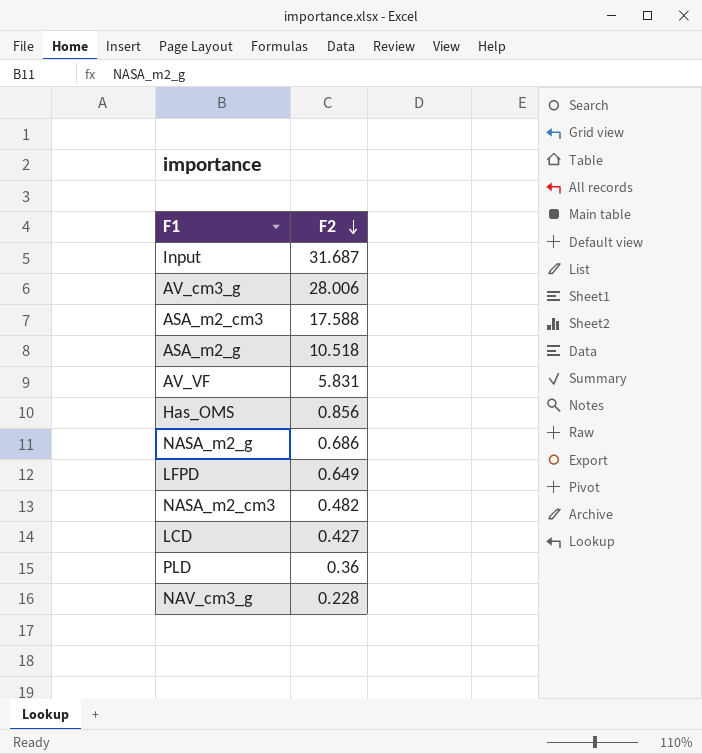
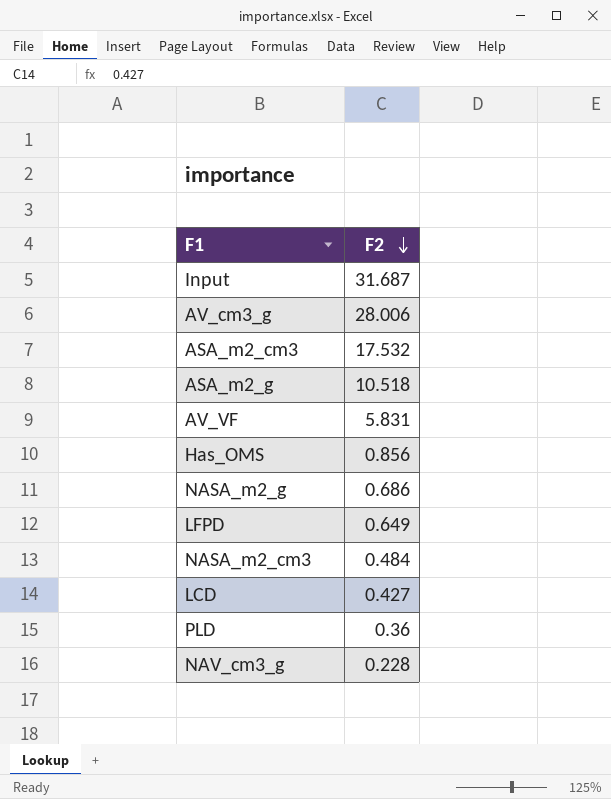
ASA_m2_cm3 | F2: 17.588 -> 17.532
NASA_m2_cm3 | F2: 0.482 -> 0.484

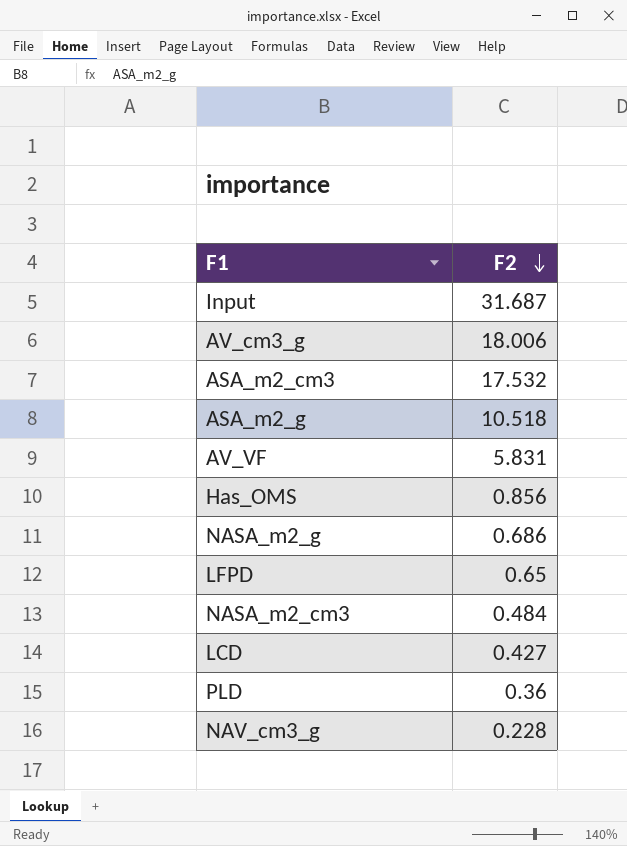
AV_cm3_g | F2: 28.006 -> 18.006
LFPD | F2: 0.649 -> 0.65

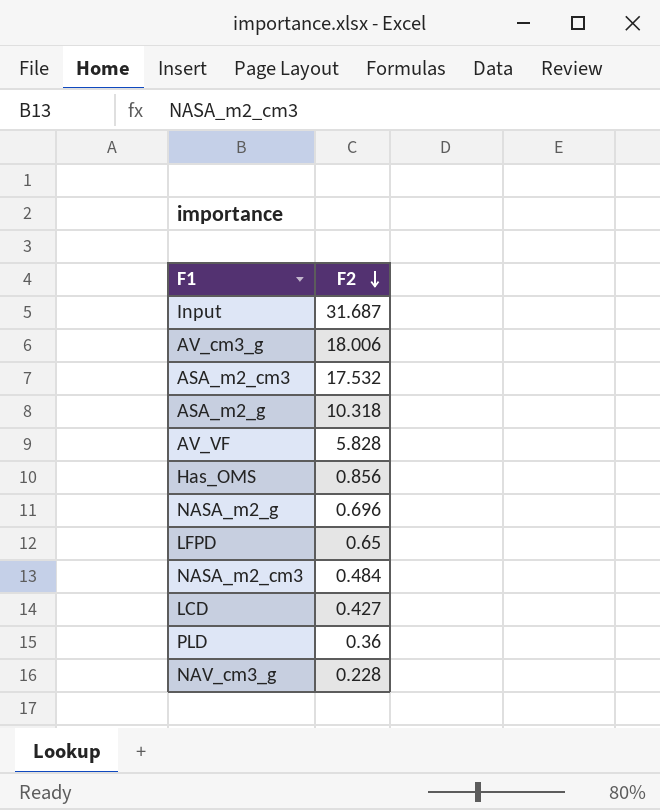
ASA_m2_g | F2: 10.518 -> 10.318
AV_VF | F2: 5.831 -> 5.828
NASA_m2_g | F2: 0.686 -> 0.696

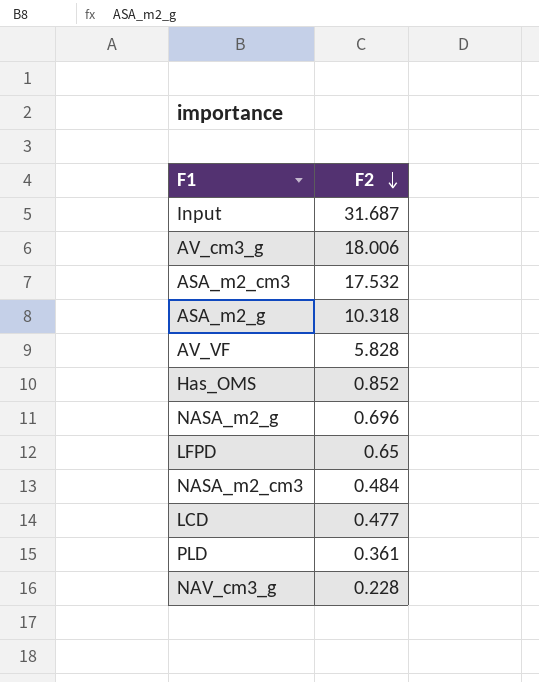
Has_OMS | F2: 0.856 -> 0.852
LCD | F2: 0.427 -> 0.477
PLD | F2: 0.36 -> 0.361

